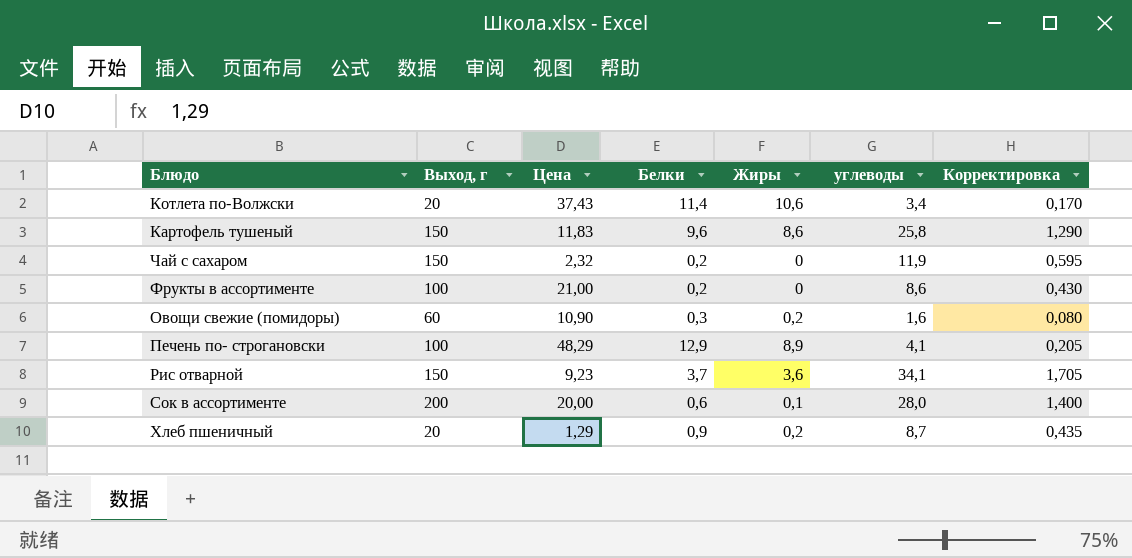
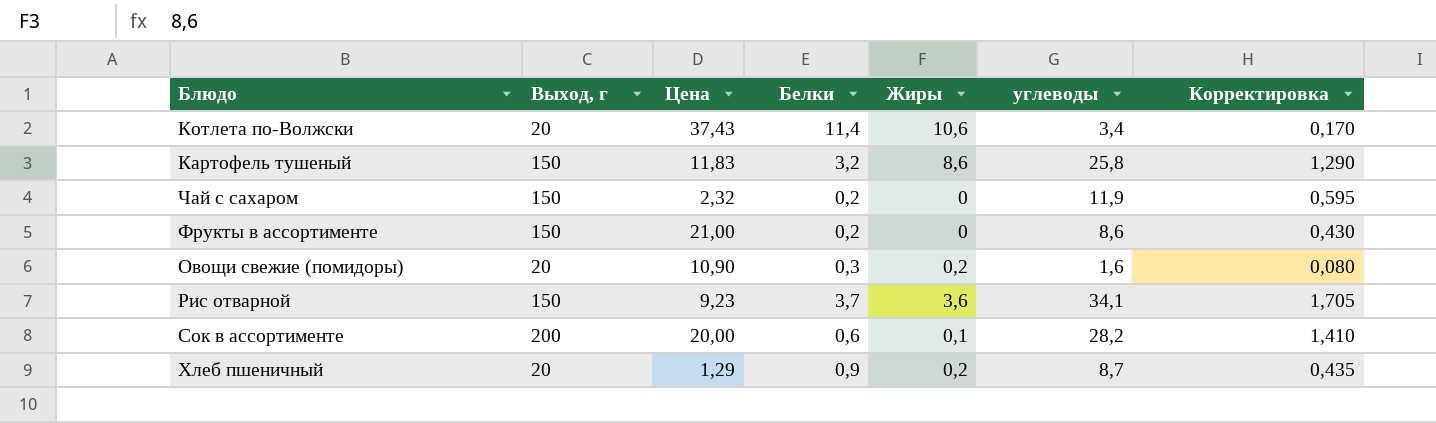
row Печень по- строгановски: 100 | 48,29 | 12,9 | 8,9 | 4,1 | 0,205 -> none
Картофель тушеный | Белки: 9,6 -> 3,2
Фрукты в ассортименте | Выход, г: 100 -> 150
Овощи свежие (помидоры) | Выход, г: 60 -> 20
Сок в ассортименте | углеводы: 28,0 -> 28,2
Сок в ассортименте | Корректировка: 1,400 -> 1,410

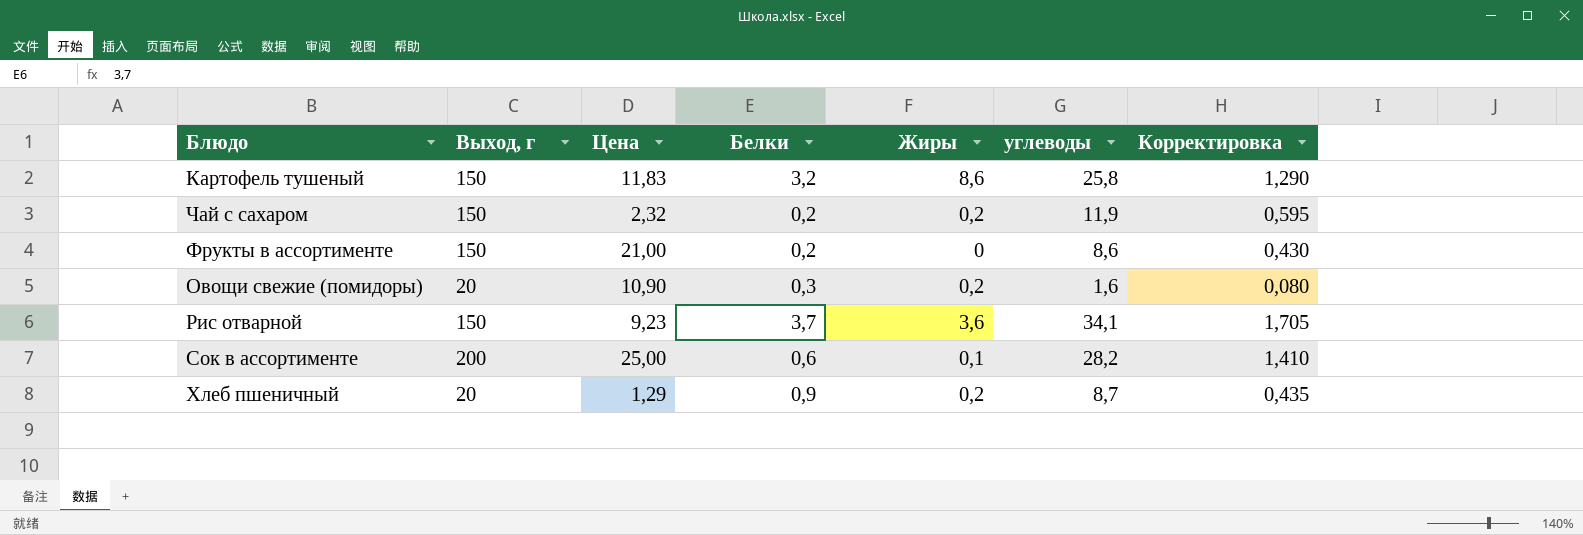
row Котлета по-Волжски: 20 | 37,43 | 11,4 | 10,6 | 3,4 | 0,170 -> none
Чай с сахаром | Жиры: 0 -> 0,2
Сок в ассортименте | Цена: 20,00 -> 25,00

